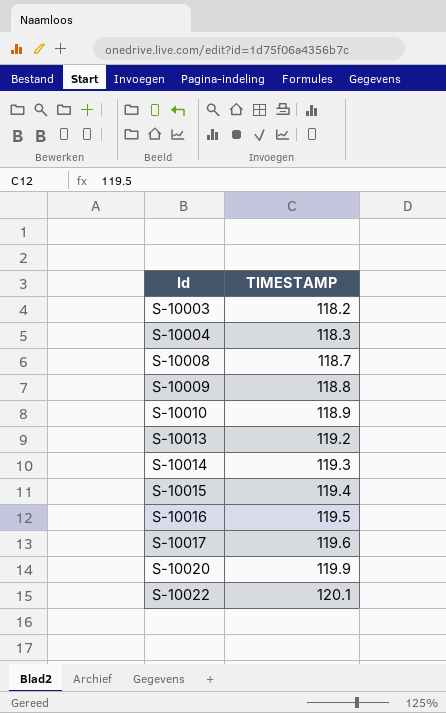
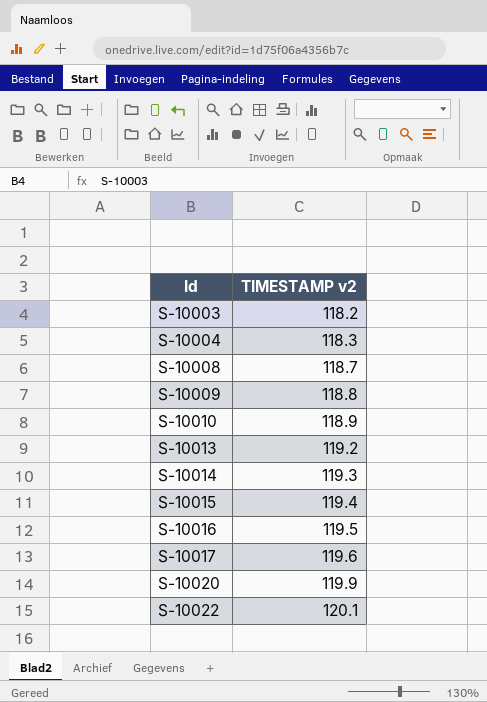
column name: TIMESTAMP -> TIMESTAMP v2

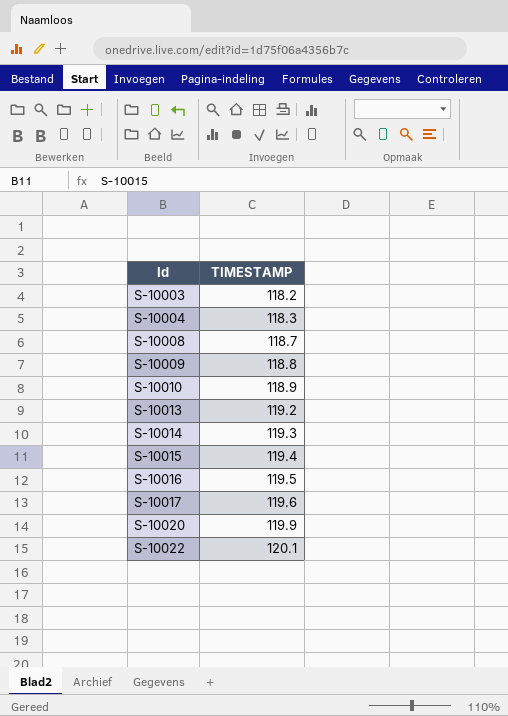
column name: TIMESTAMP v2 -> TIMESTAMP

